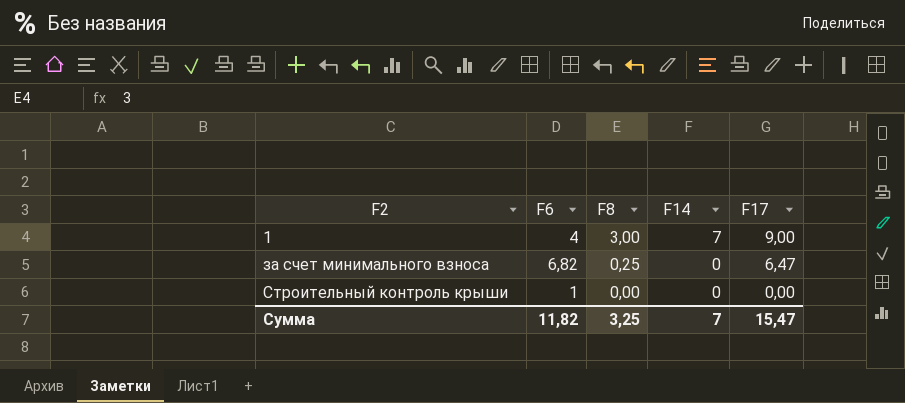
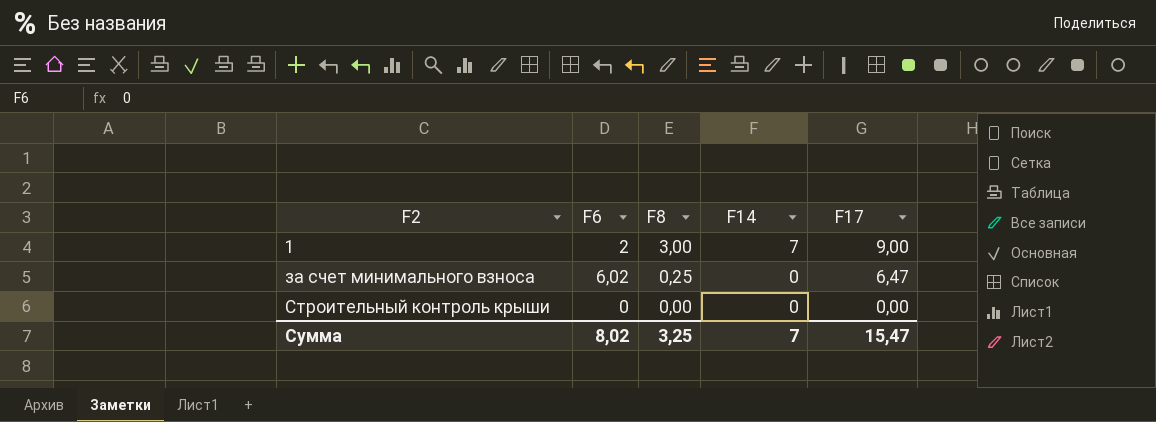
1 | F6: 4 -> 2
за счет минимального взноса | F6: 6,82 -> 6,02
Строительный контроль крыши | F6: 1 -> 0
Сумма | F6: 11,82 -> 8,02

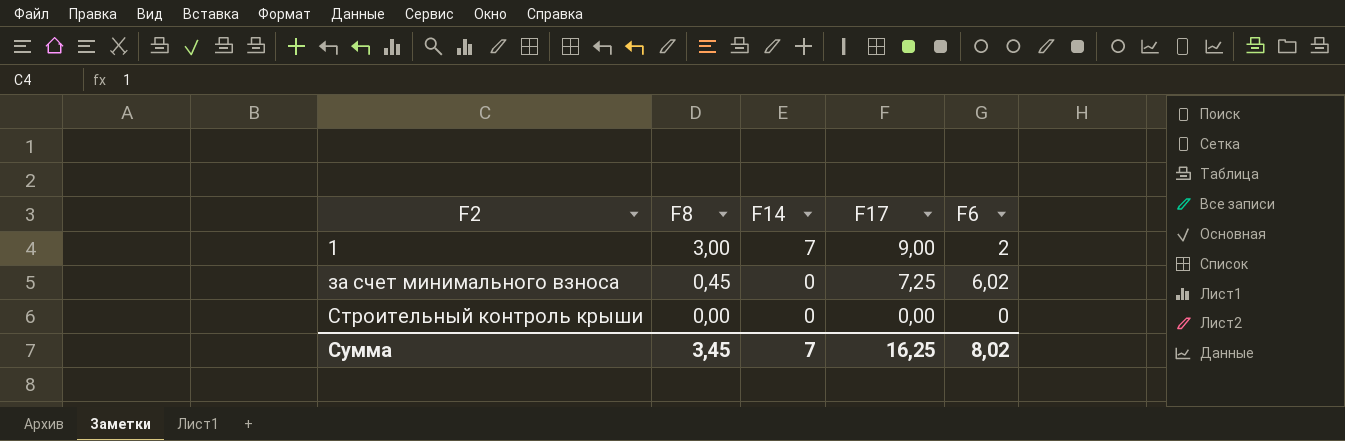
column F6 | position: 2 -> 5
за счет минимального взноса | F8: 0,25 -> 0,45
за счет минимального взноса | F17: 6,47 -> 7,25
Сумма | F8: 3,25 -> 3,45
Сумма | F17: 15,47 -> 16,25

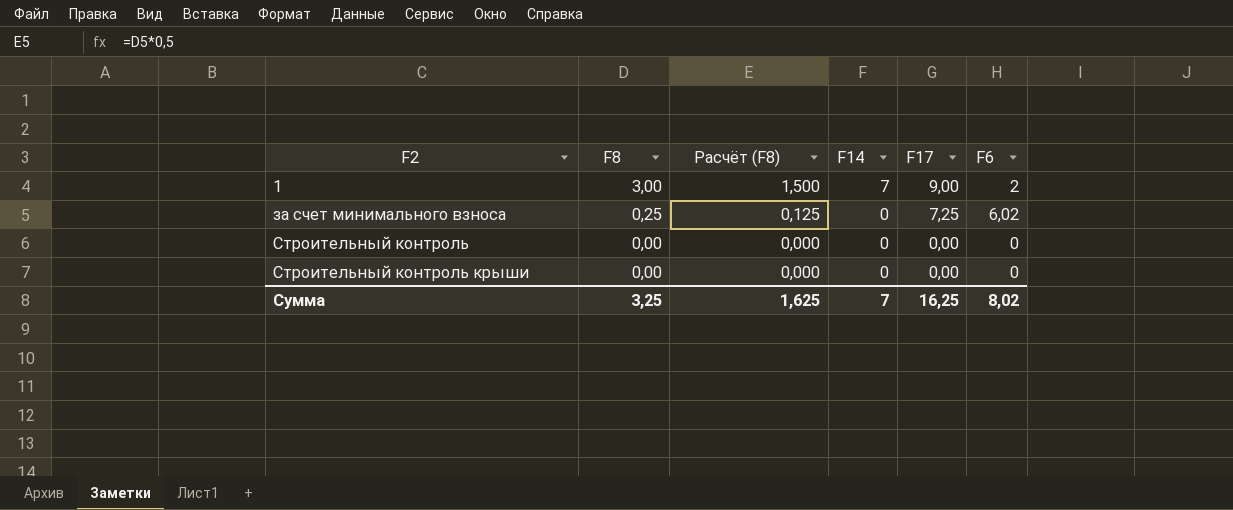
column Расчёт (F8) | formula: none -> [F8] * 0,5
за счет минимального взноса | F8: 0,45 -> 0,25
row Строительный контроль: none -> 0,00 | 0,000 | 0 | 0,00 | 0
Сумма | F8: 3,45 -> 3,25

